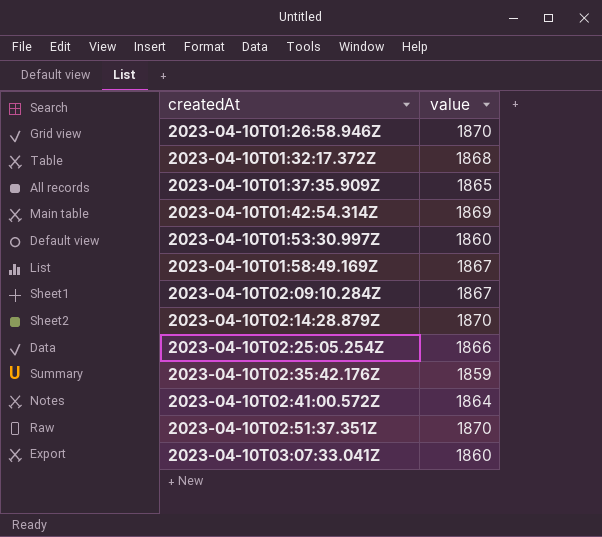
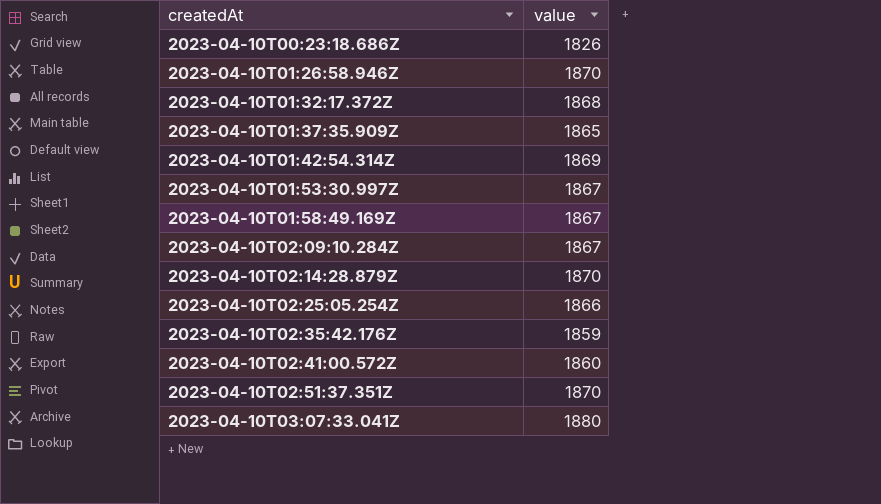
row 2023-04-10T00:23:18.686Z: none -> 1826
2023-04-10T01:53:30.997Z | value: 1860 -> 1867
2023-04-10T02:41:00.572Z | value: 1864 -> 1860
2023-04-10T03:07:33.041Z | value: 1860 -> 1880

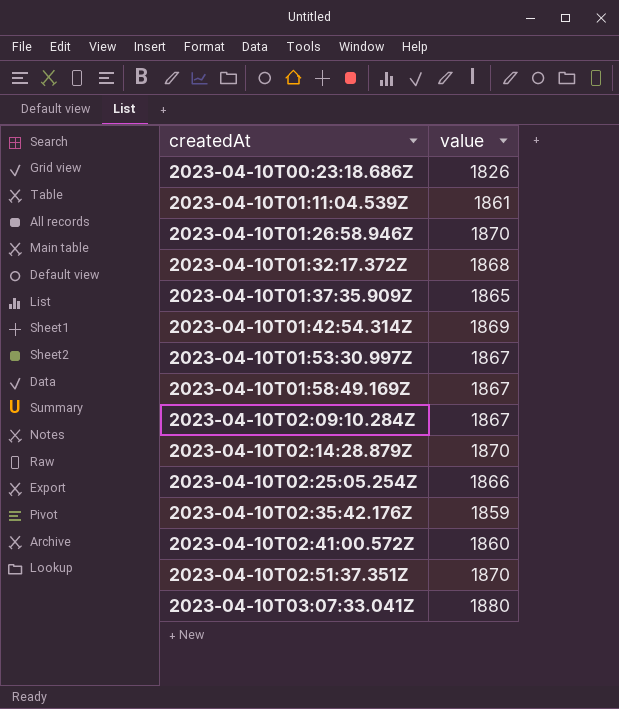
row 2023-04-10T01:11:04.539Z: none -> 1861

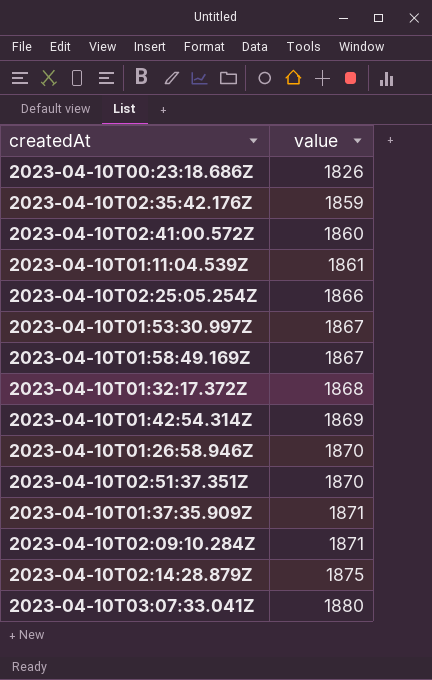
row order: createdAt ascending -> value ascending
2023-04-10T01:37:35.909Z | value: 1865 -> 1871
2023-04-10T02:09:10.284Z | value: 1867 -> 1871
2023-04-10T02:14:28.879Z | value: 1870 -> 1875

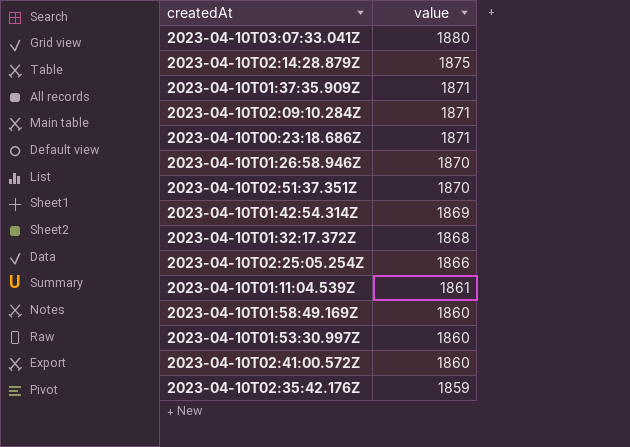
row order: value ascending -> value descending
2023-04-10T00:23:18.686Z | value: 1826 -> 1871
2023-04-10T01:58:49.169Z | value: 1867 -> 1860
2023-04-10T01:53:30.997Z | value: 1867 -> 1860

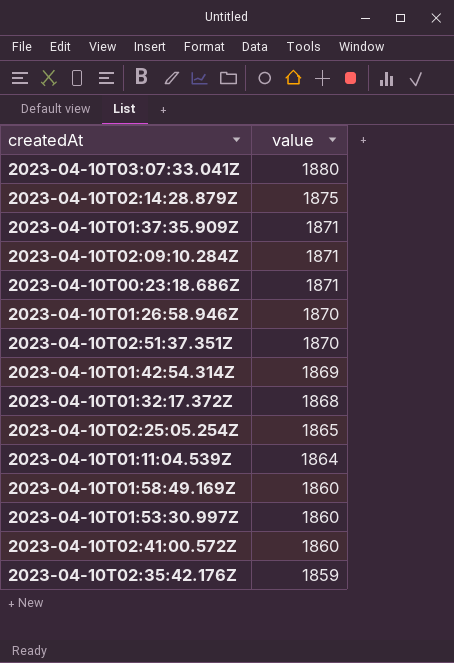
2023-04-10T02:25:05.254Z | value: 1866 -> 1865
2023-04-10T01:11:04.539Z | value: 1861 -> 1864

